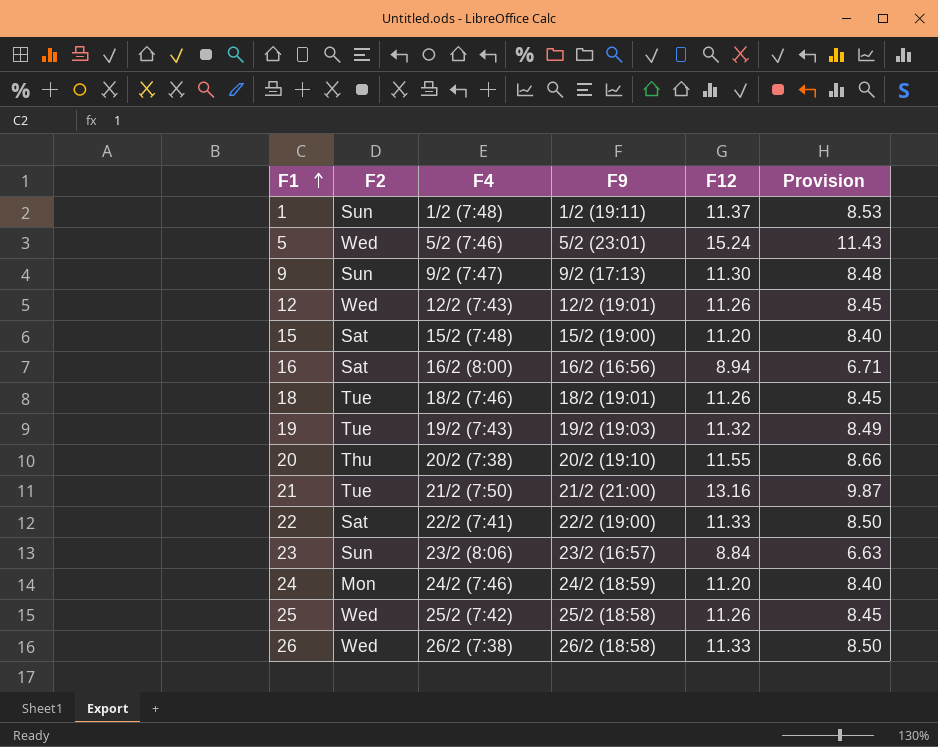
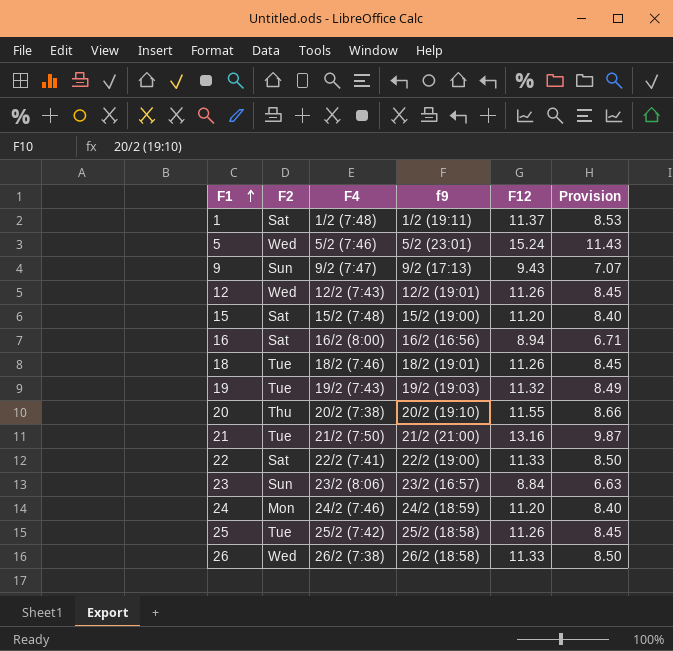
column name: F9 -> f9
1 | F2: Sun -> Sat
9 | F12: 11.30 -> 9.43
9 | Provision: 8.48 -> 7.07
25 | F2: Wed -> Tue

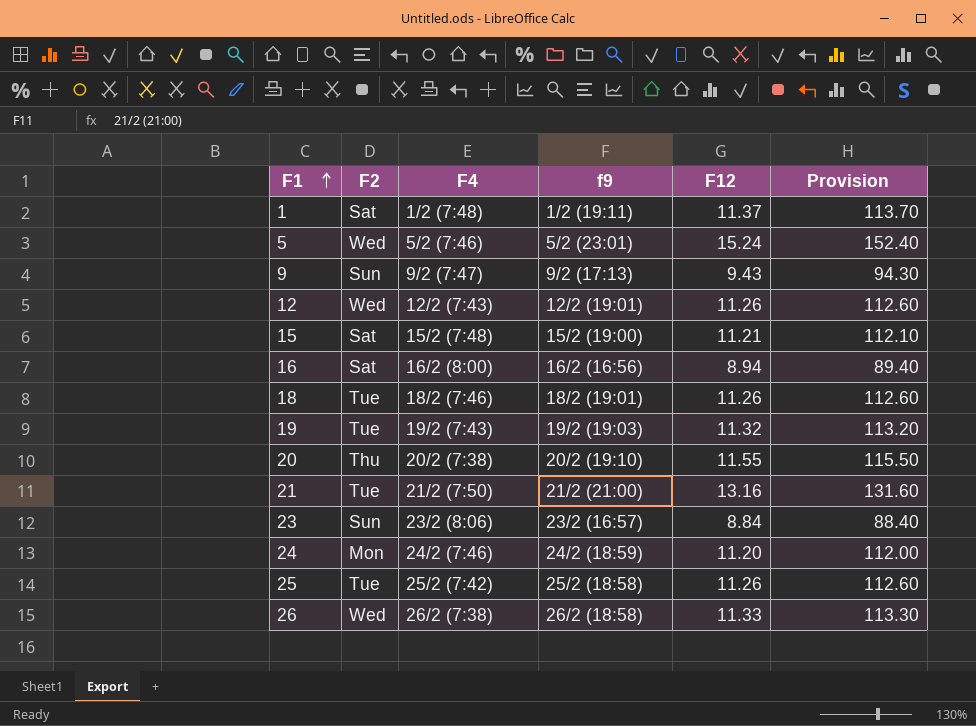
column Provision | formula: [F12] * 0.75 -> [F12] * 10
row 22: Sat | 22/2 (7:41) | 22/2 (19:00) | 11.33 | 8.50 -> none
15 | F12: 11.20 -> 11.21

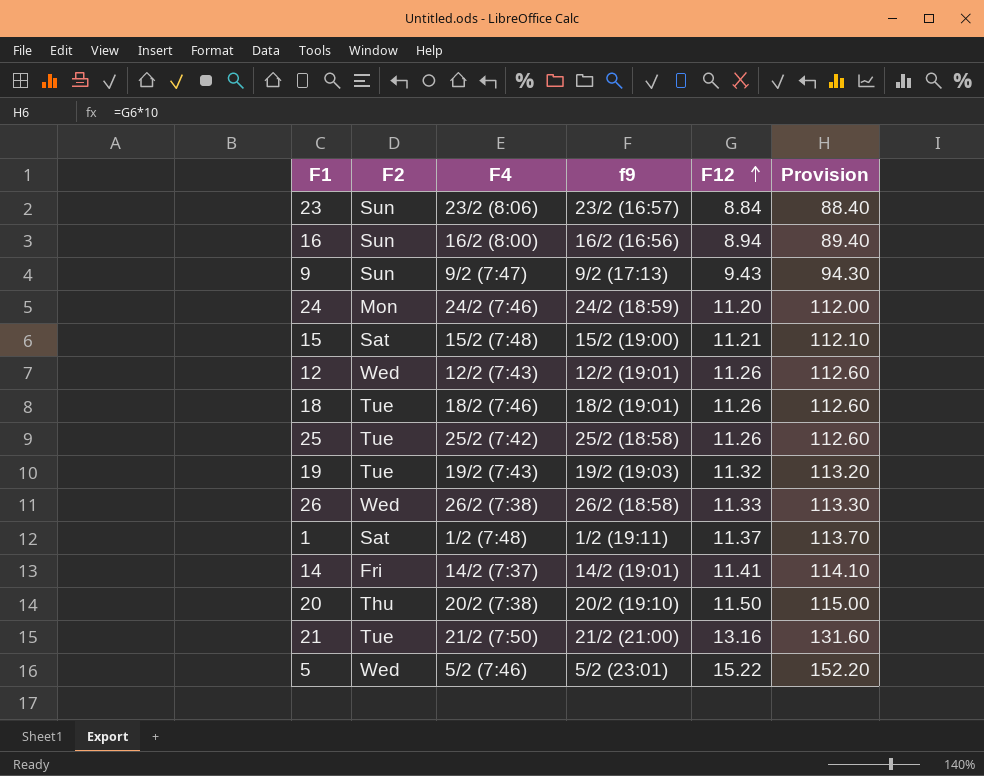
row order: F1 ascending -> F12 ascending
16 | F2: Sat -> Sun
row 14: none -> Fri | 14/2 (7:37) | 14/2 (19:01) | 11.41 | 114.10
20 | F12: 11.55 -> 11.50
20 | Provision: 115.50 -> 115.00
5 | F12: 15.24 -> 15.22
5 | Provision: 152.40 -> 152.20

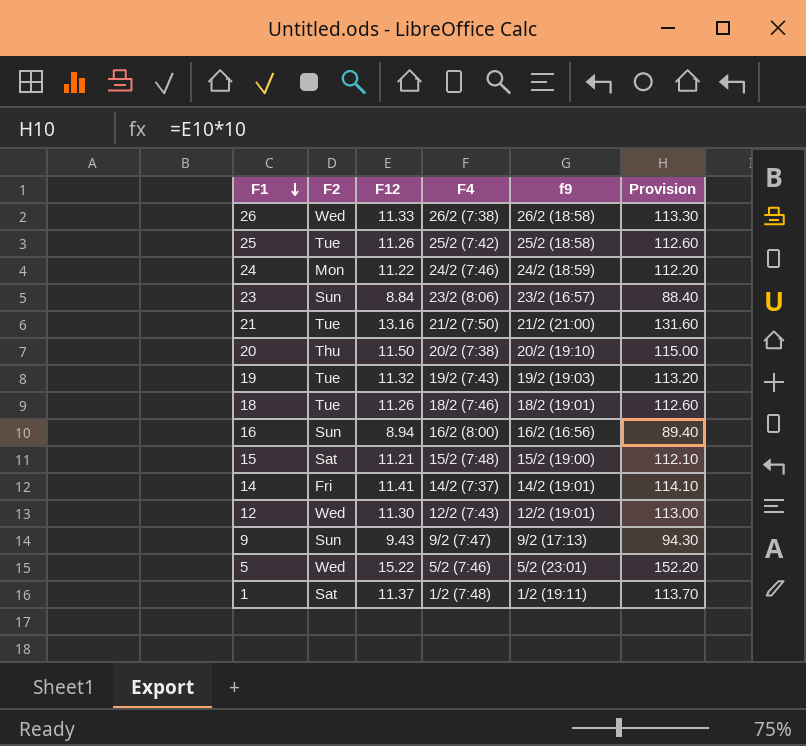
row order: F12 ascending -> F1 descending
column F12 | position: 5 -> 3
24 | F12: 11.20 -> 11.22
24 | Provision: 112.00 -> 112.20
12 | F12: 11.26 -> 11.30
12 | Provision: 112.60 -> 113.00

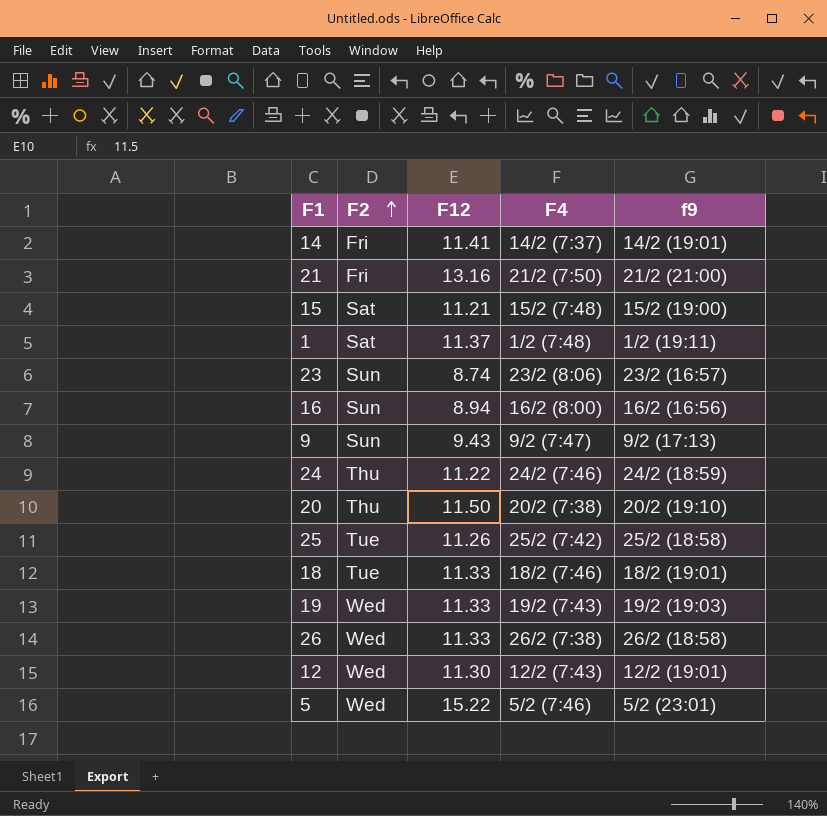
row order: F1 descending -> F2 ascending
column Provision | formula: [F12] * 10 -> none
21 | F2: Tue -> Fri
23 | F12: 8.84 -> 8.74
24 | F2: Mon -> Thu
18 | F12: 11.26 -> 11.33
19 | F2: Tue -> Wed
19 | F12: 11.32 -> 11.33

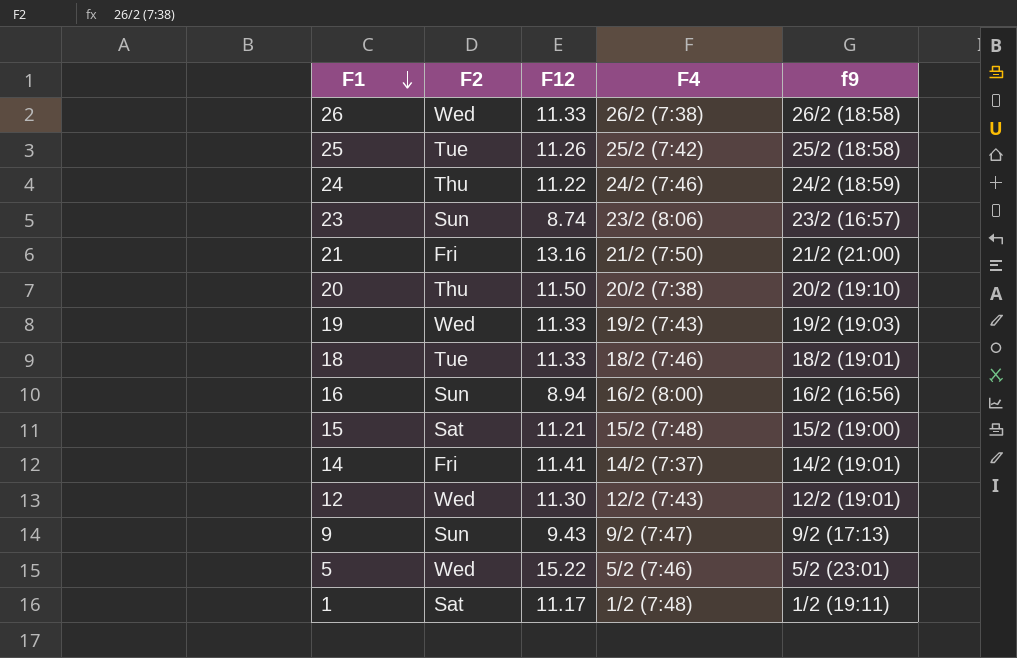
row order: F2 ascending -> F1 descending
1 | F12: 11.37 -> 11.17

